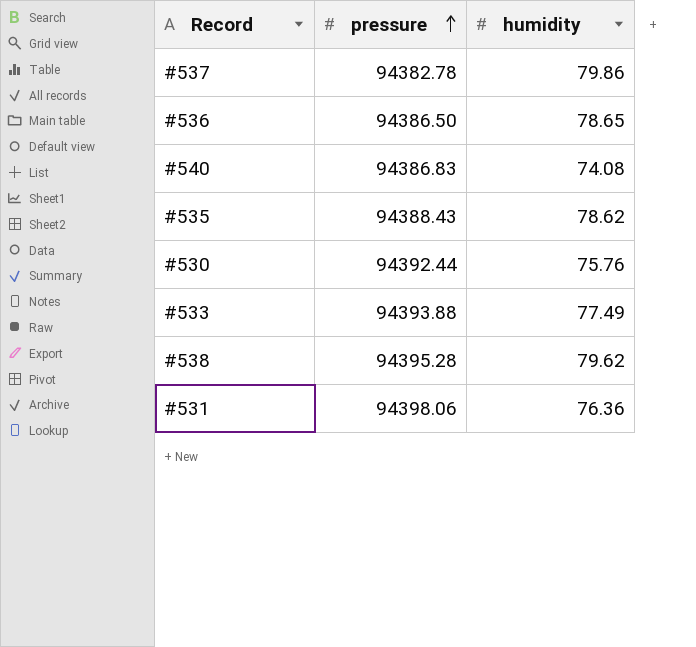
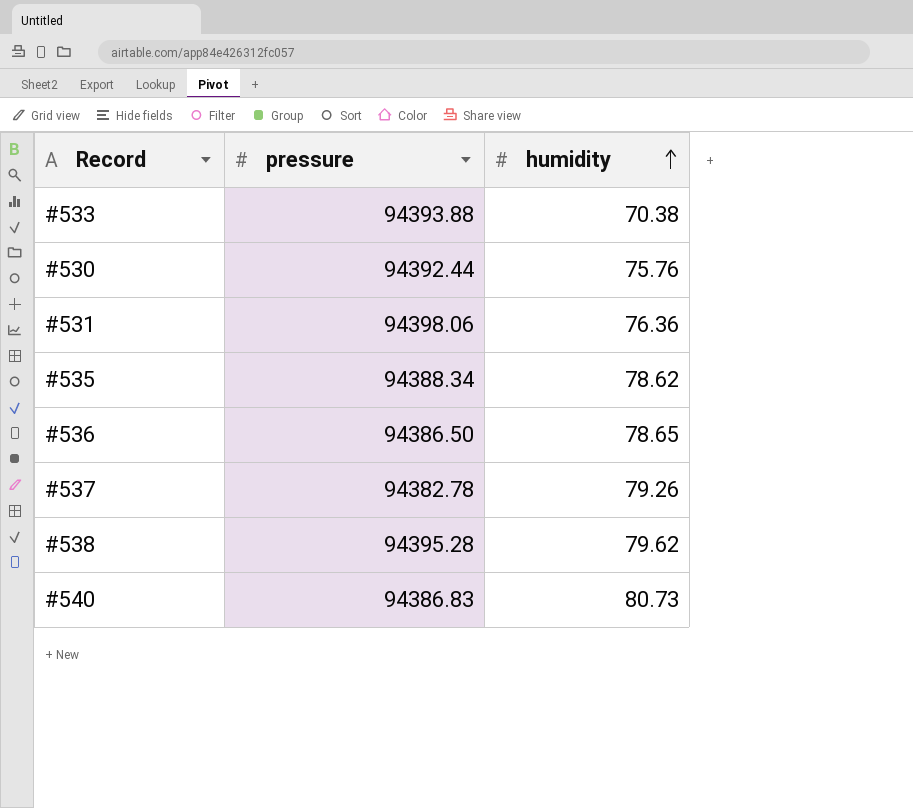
row order: pressure ascending -> humidity ascending
#533 | humidity: 77.49 -> 70.38
#535 | pressure: 94388.43 -> 94388.34
#537 | humidity: 79.86 -> 79.26
#540 | humidity: 74.08 -> 80.73

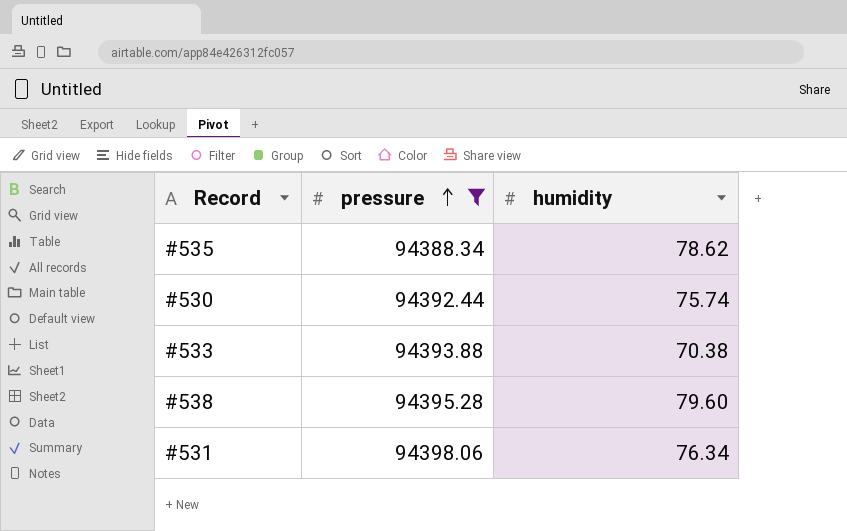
filter: none -> pressure >= 94388.34
row order: humidity ascending -> pressure ascending
#530 | humidity: 75.76 -> 75.74
#538 | humidity: 79.62 -> 79.60
#531 | humidity: 76.36 -> 76.34

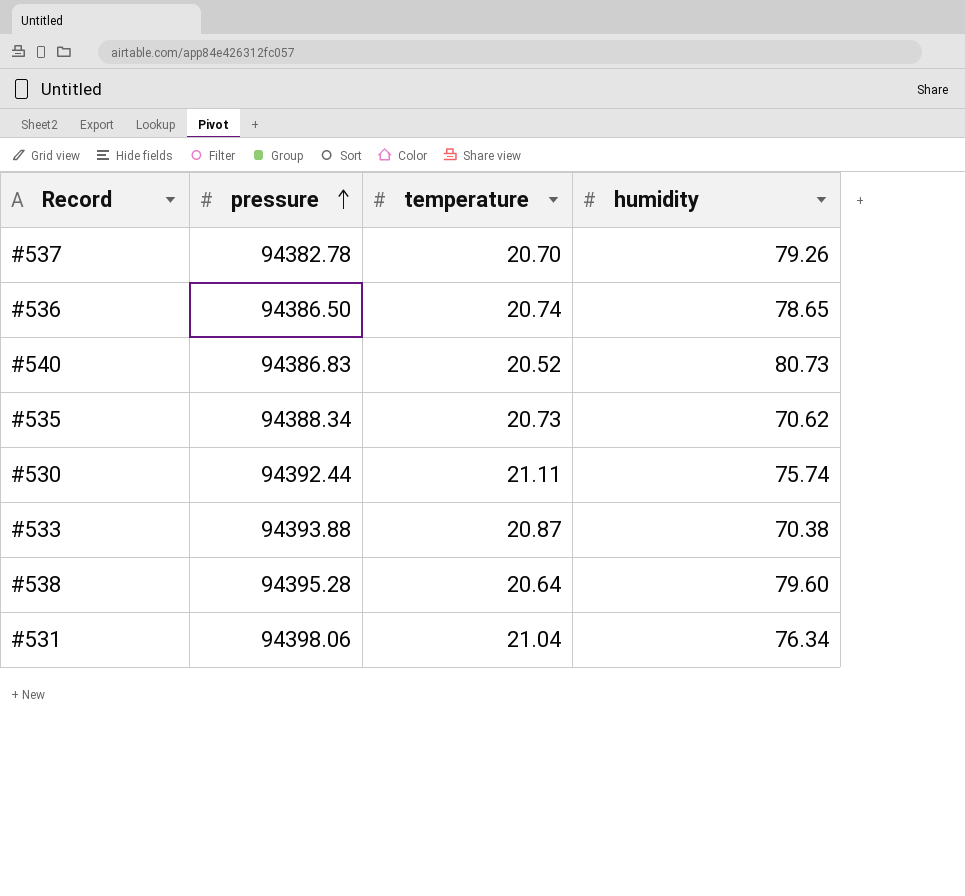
filter: pressure >= 94388.34 -> none
column temperature | position: none -> 3
#535 | humidity: 78.62 -> 70.62

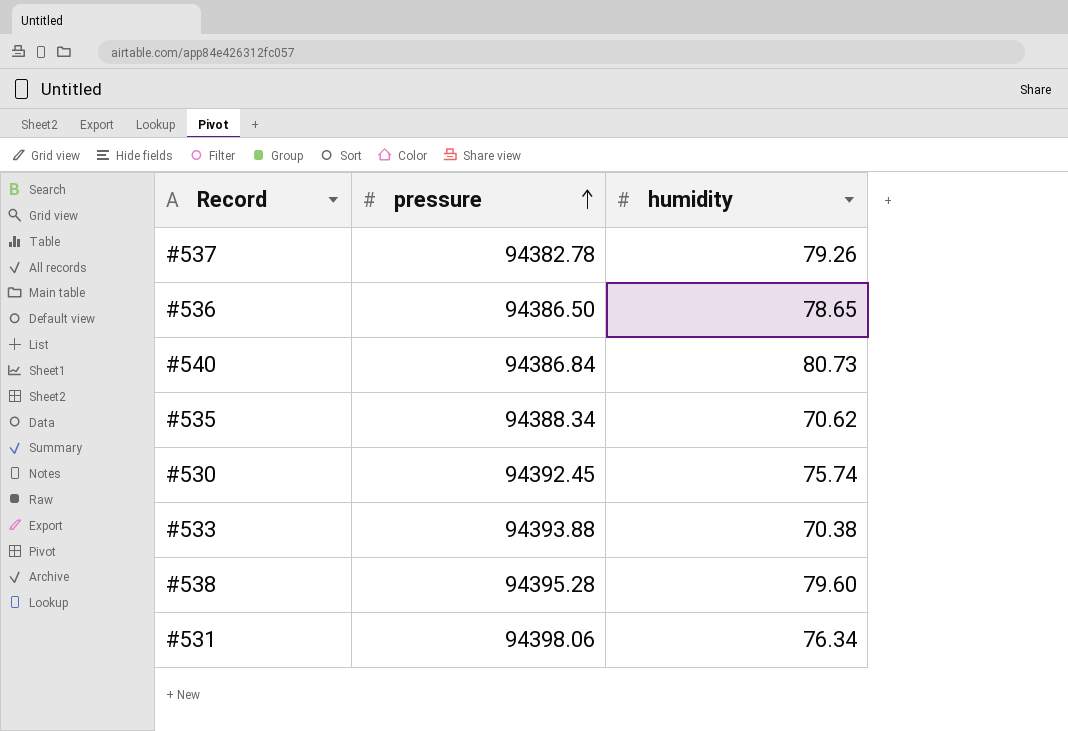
column temperature | position: 3 -> none
#540 | pressure: 94386.83 -> 94386.84
#530 | pressure: 94392.44 -> 94392.45

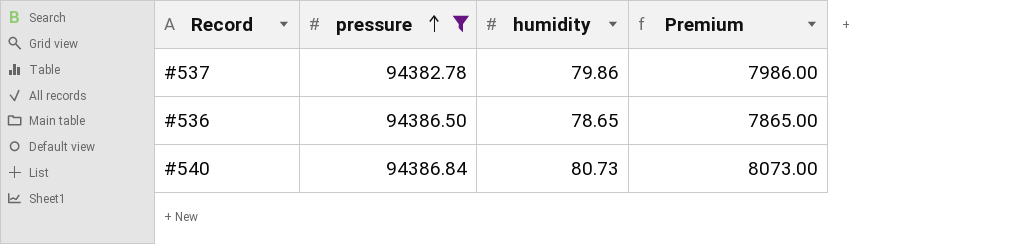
filter: none -> pressure <= 94386.84
column Premium | formula: none -> [humidity] * 100
#537 | humidity: 79.26 -> 79.86

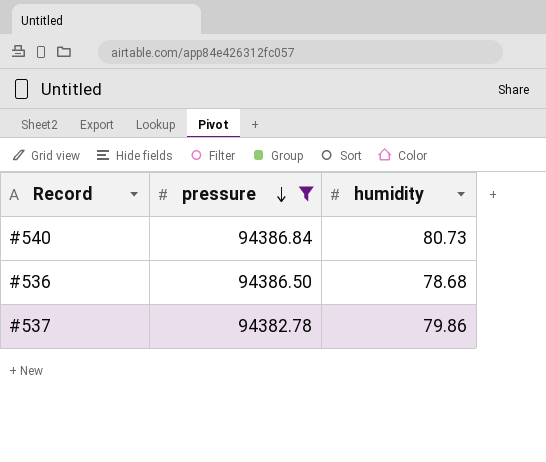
row order: pressure ascending -> pressure descending
column Premium | formula: [humidity] * 100 -> none
#536 | humidity: 78.65 -> 78.68

